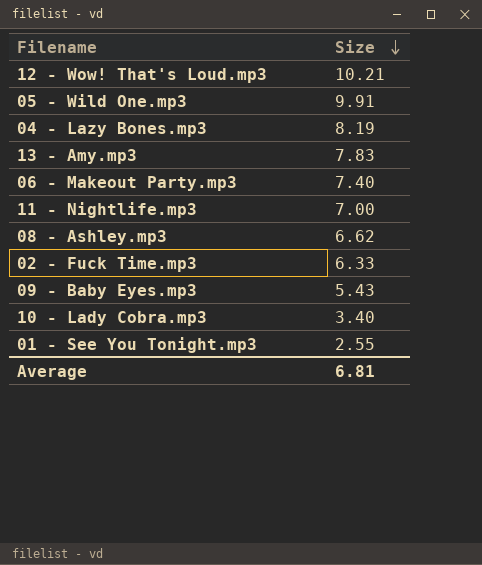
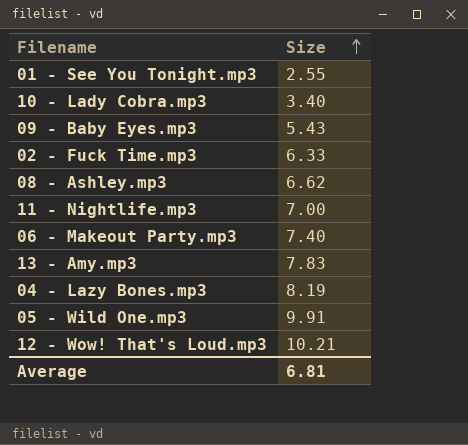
row order: Size descending -> Size ascending

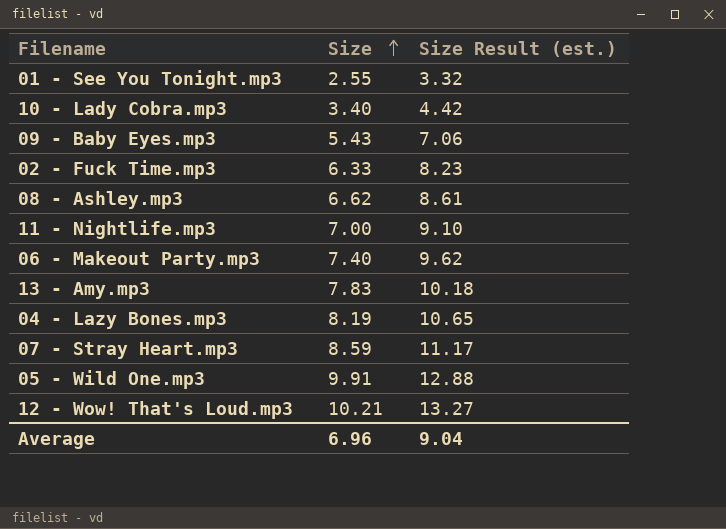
column Size Result (est.) | formula: none -> [Size] * 1.3
row 07 - Stray Heart.mp3: none -> 8.59 | 11.17
Average | Size: 6.81 -> 6.96

